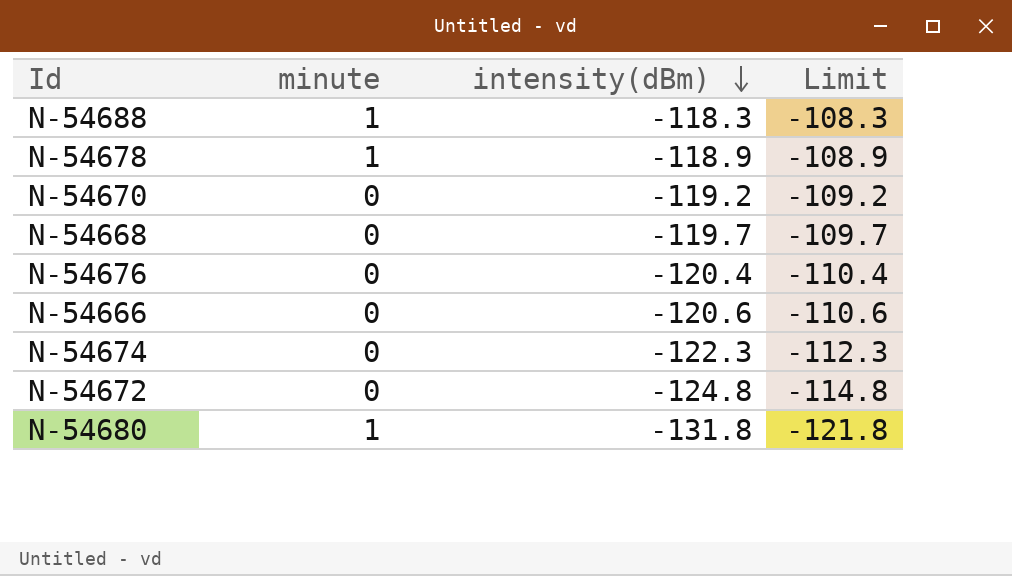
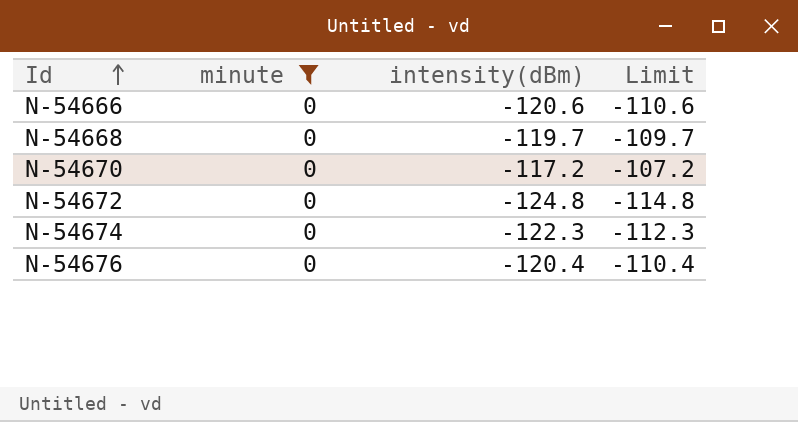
filter: none -> minute = 0
row order: intensity(dBm) descending -> Id ascending
N-54670 | intensity(dBm): -119.2 -> -117.2
N-54670 | Limit: -109.2 -> -107.2

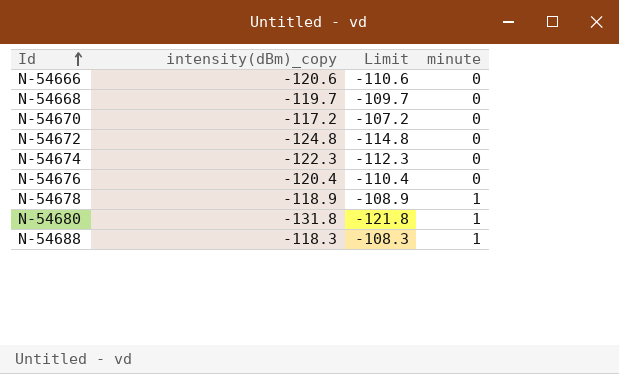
filter: minute = 0 -> none
column name: intensity(dBm) -> intensity(dBm)_copy
column minute | position: 2 -> 4

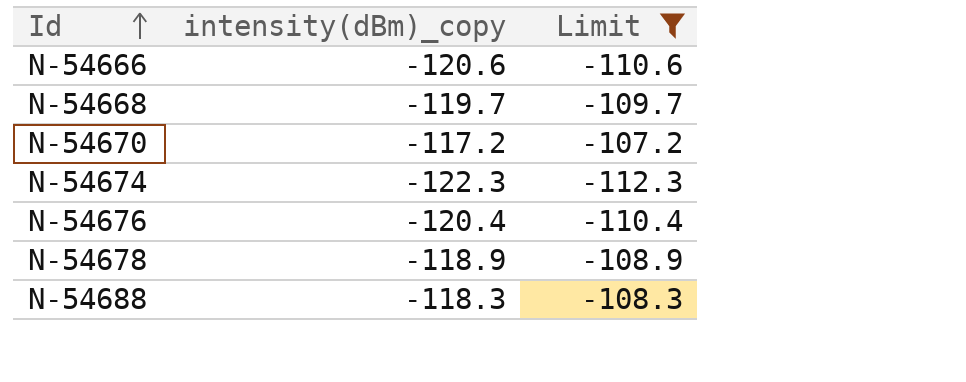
filter: none -> Limit >= -112.3
column minute | position: 4 -> none

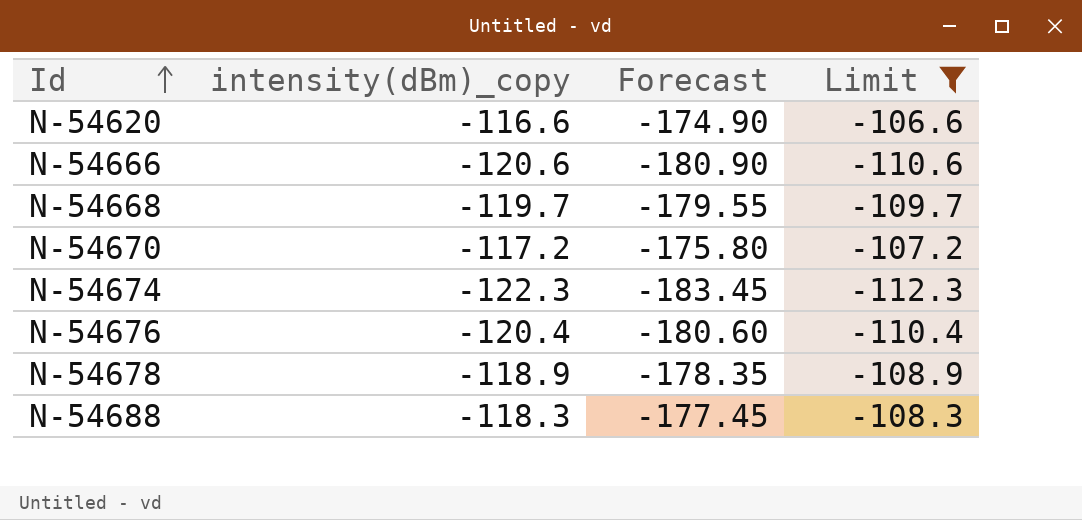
column Forecast | formula: none -> [intensity(dBm)_copy] * 1.5
row N-54620: none -> -116.6 | -174.90 | -106.6

